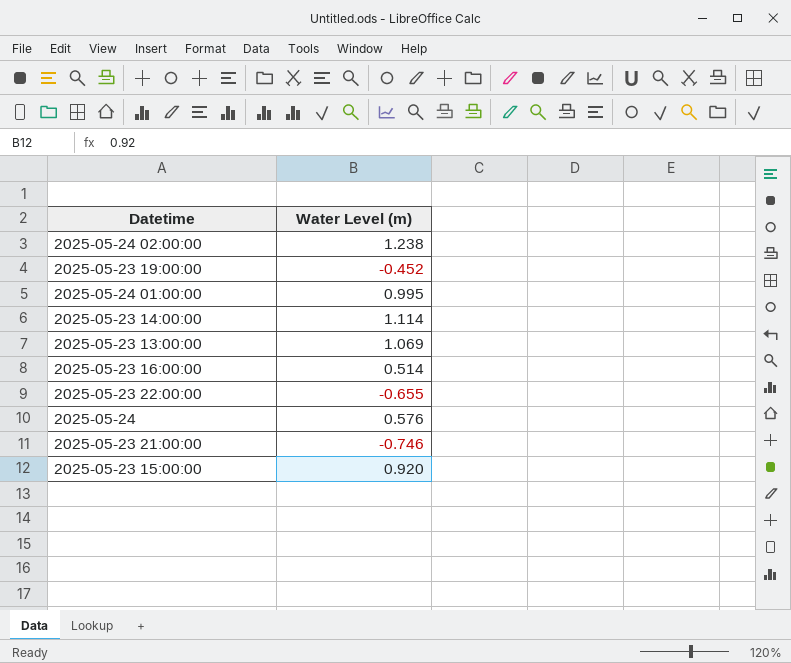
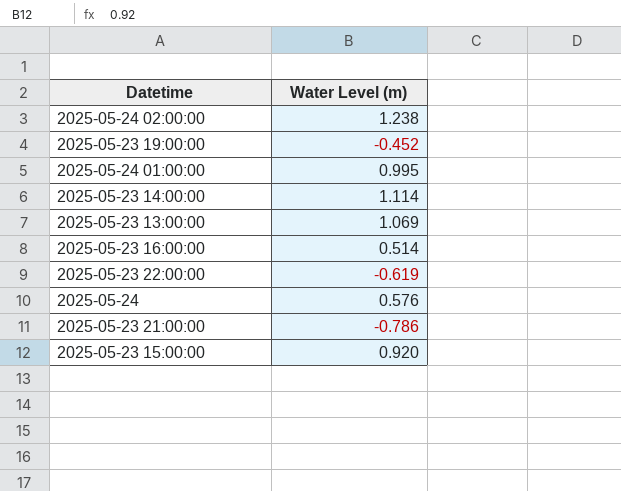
2025-05-23 22:00:00 | Water Level (m): -0.655 -> -0.619
2025-05-23 21:00:00 | Water Level (m): -0.746 -> -0.786

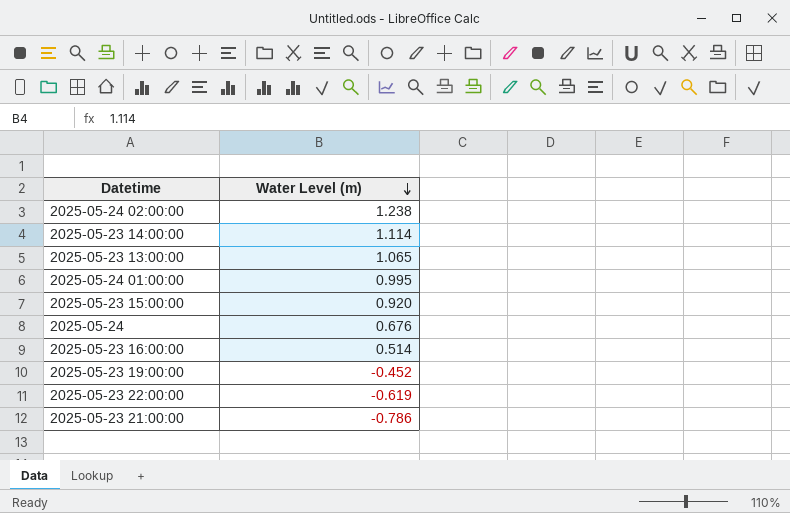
row order: none -> Water Level (m) descending
2025-05-23 13:00:00 | Water Level (m): 1.069 -> 1.065
2025-05-24 | Water Level (m): 0.576 -> 0.676

